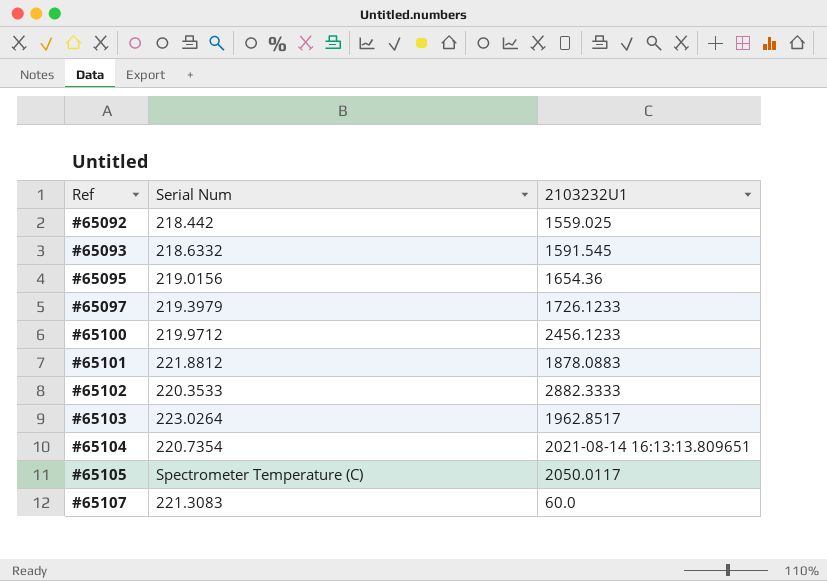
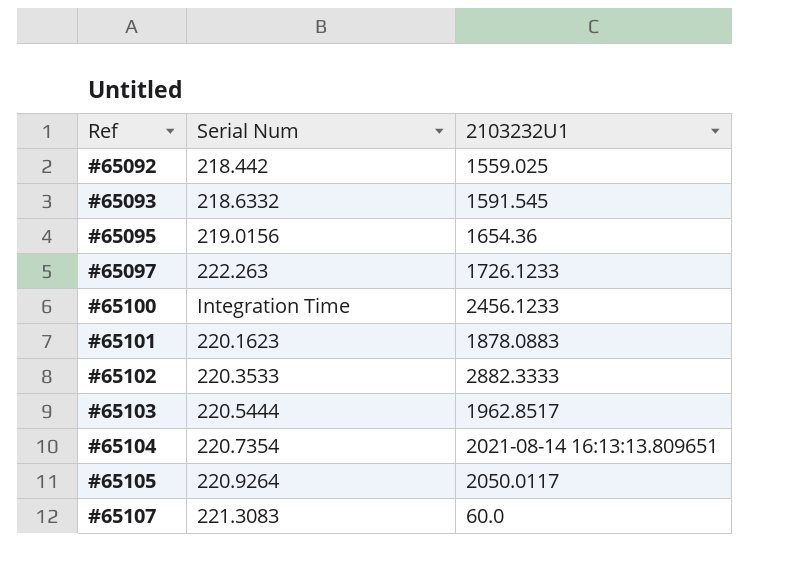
#65097 | Serial Num: 219.3979 -> 222.263
#65100 | Serial Num: 219.9712 -> Integration Time
#65101 | Serial Num: 221.8812 -> 220.1623
#65103 | Serial Num: 223.0264 -> 220.5444
#65105 | Serial Num: Spectrometer Temperature (C) -> 220.9264

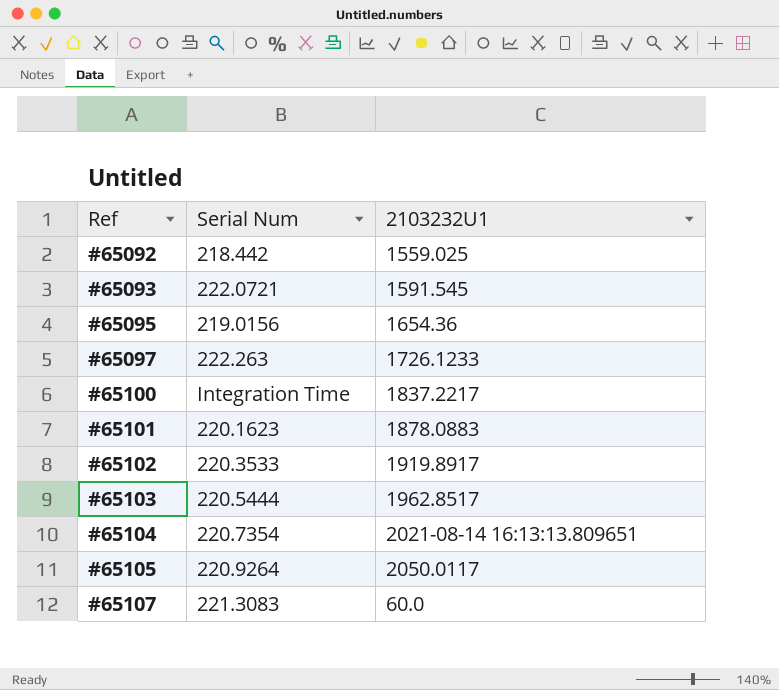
#65093 | Serial Num: 218.6332 -> 222.0721
#65100 | 2103232U1: 2456.1233 -> 1837.2217
#65102 | 2103232U1: 2882.3333 -> 1919.8917

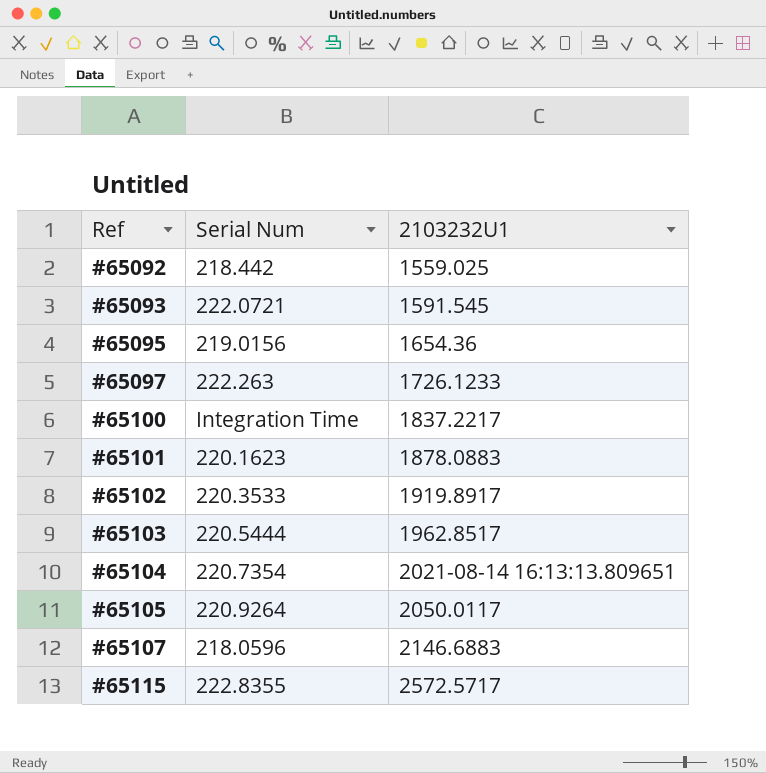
#65107 | Serial Num: 221.3083 -> 218.0596
#65107 | 2103232U1: 60.0 -> 2146.6883
row #65115: none -> 222.8355 | 2572.5717

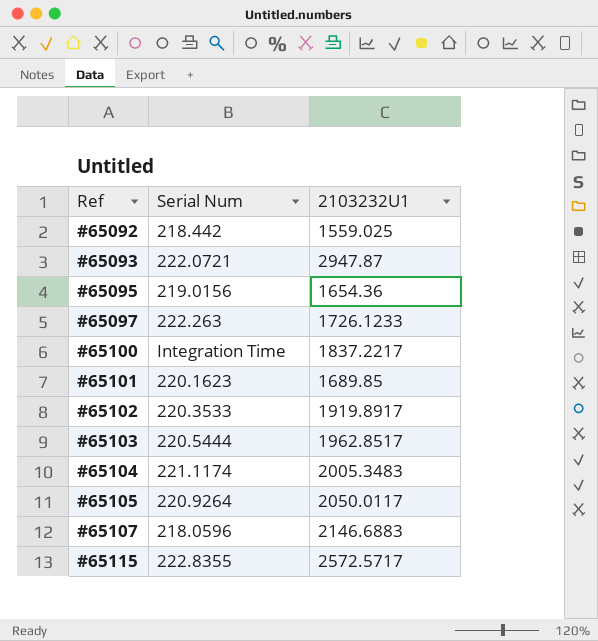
#65093 | 2103232U1: 1591.545 -> 2947.87
#65101 | 2103232U1: 1878.0883 -> 1689.85
#65104 | Serial Num: 220.7354 -> 221.1174
#65104 | 2103232U1: 2021-08-14 16:13:13.809651 -> 2005.3483

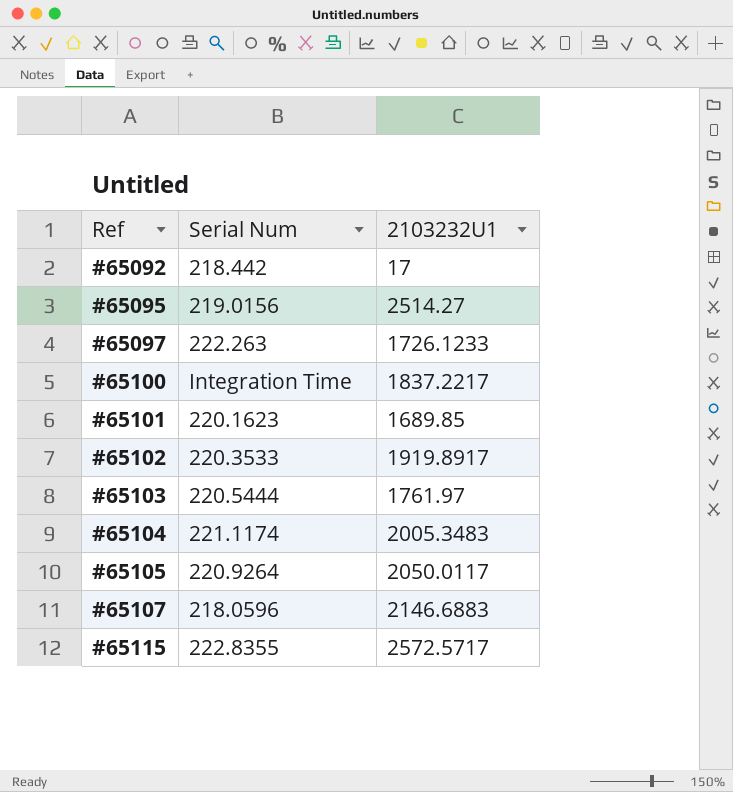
row #65093: 222.0721 | 2947.87 -> none
#65092 | 2103232U1: 1559.025 -> 17
#65095 | 2103232U1: 1654.36 -> 2514.27
#65103 | 2103232U1: 1962.8517 -> 1761.97

